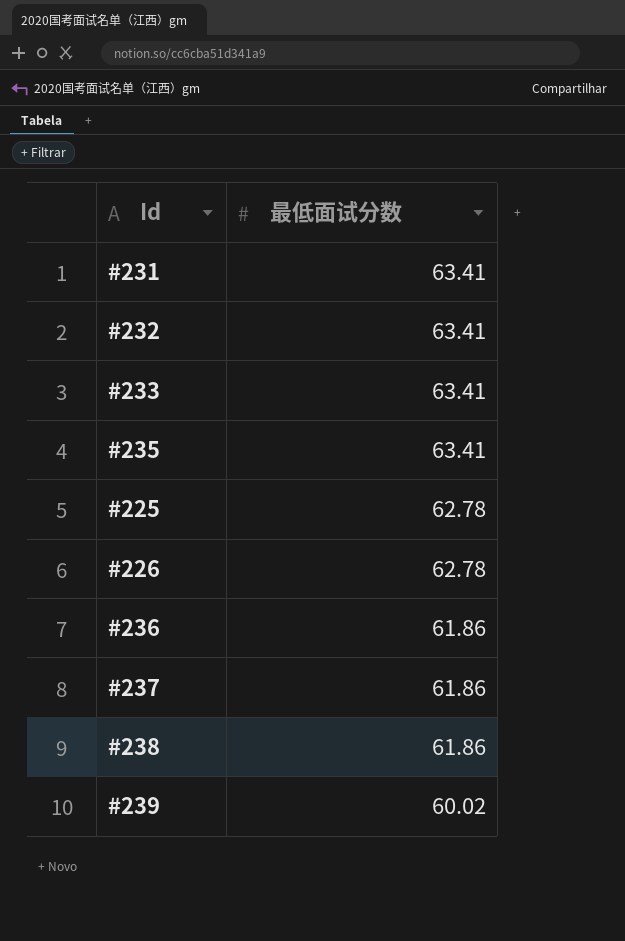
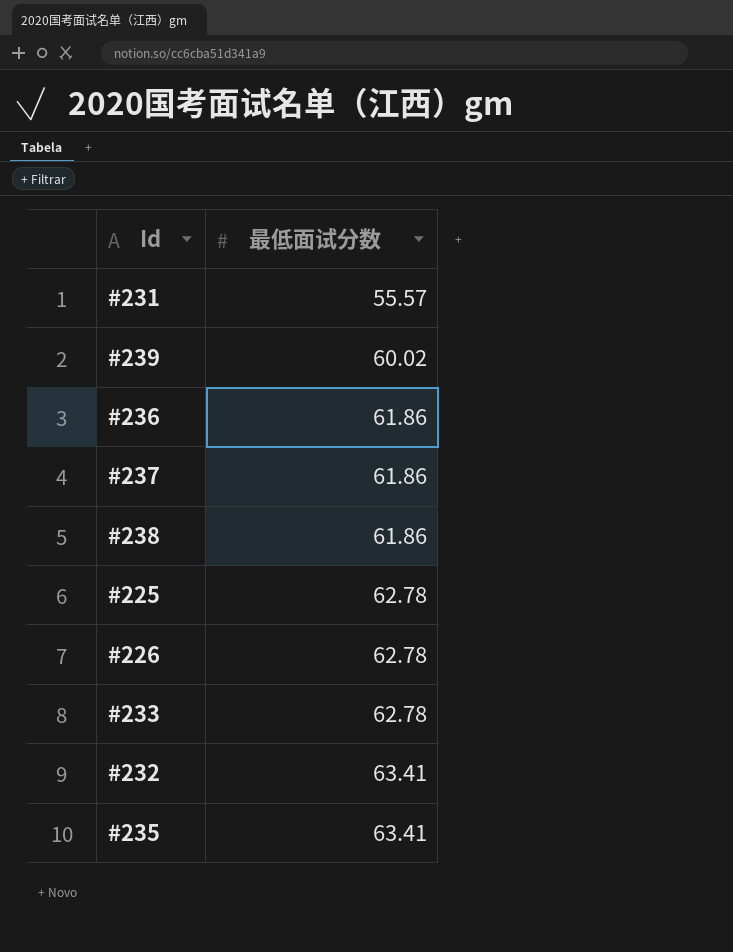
row order: 最低面试分数 descending -> 最低面试分数 ascending
#231 | 最低面试分数: 63.41 -> 55.57
#233 | 最低面试分数: 63.41 -> 62.78

